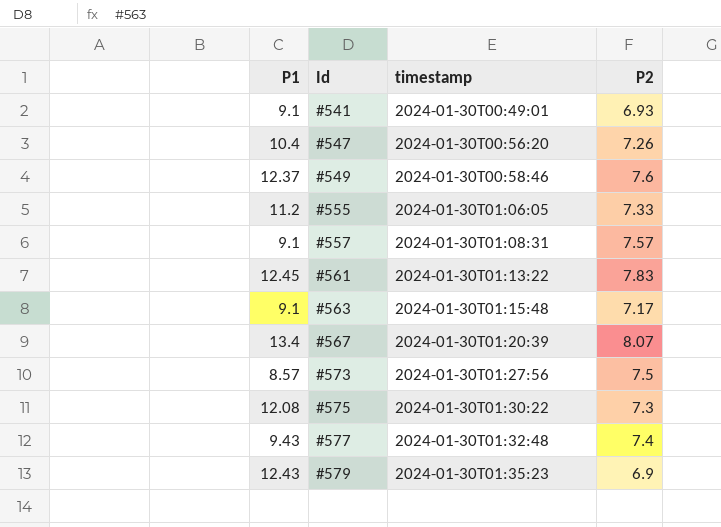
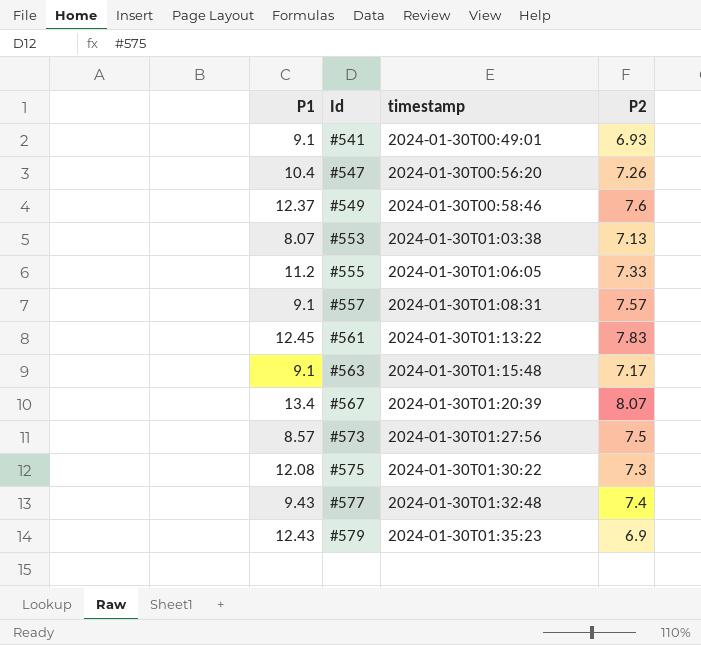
row #553: none -> 8.07 | 2024-01-30T01:03:38 | 7.13

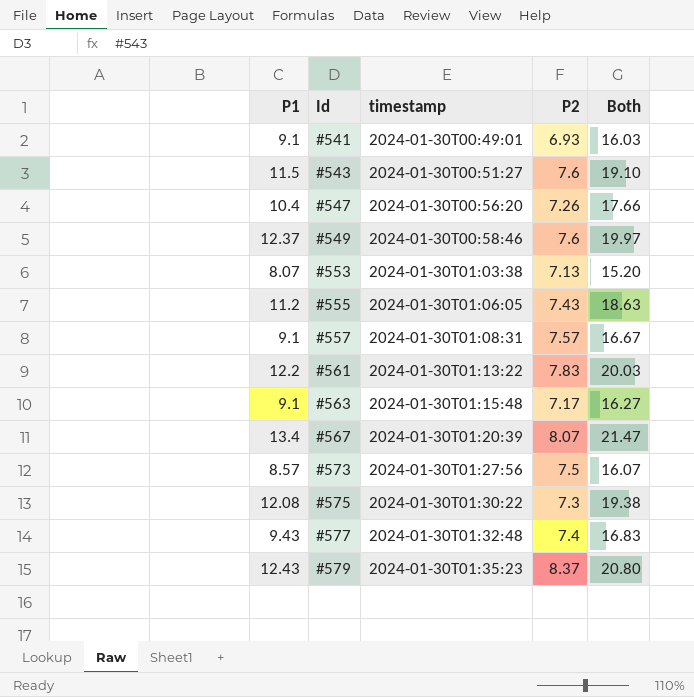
column Both | formula: none -> [P1] + [P2]
row #543: none -> 11.5 | 2024-01-30T00:51:27 | 7.6 | 19.10
#555 | P2: 7.33 -> 7.43
#561 | P1: 12.45 -> 12.2
#579 | P2: 6.9 -> 8.37

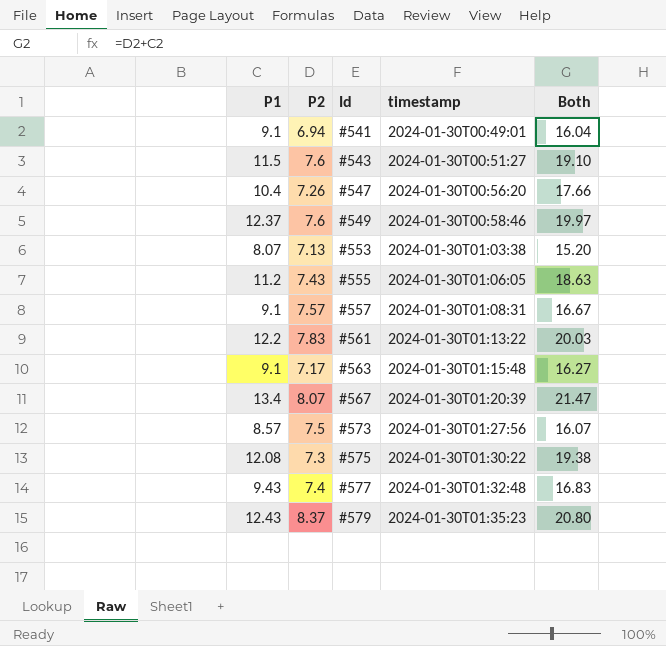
column P2 | position: 4 -> 2
#541 | P2: 6.93 -> 6.94
#541 | Both: 16.03 -> 16.04

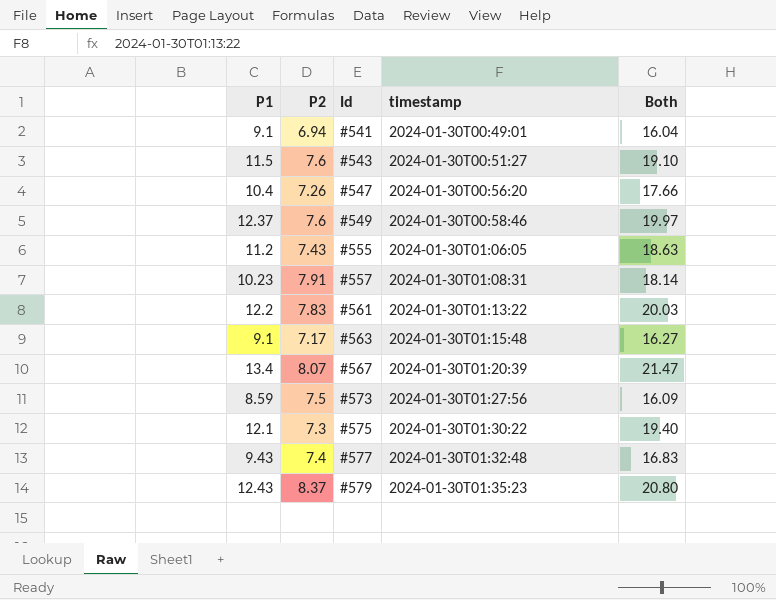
row #553: 8.07 | 7.13 | 2024-01-30T01:03:38 | 15.20 -> none
#557 | P1: 9.1 -> 10.23
#557 | P2: 7.57 -> 7.91
#557 | Both: 16.67 -> 18.14
#573 | P1: 8.57 -> 8.59
#573 | Both: 16.07 -> 16.09
#575 | P1: 12.08 -> 12.1
#575 | Both: 19.38 -> 19.40

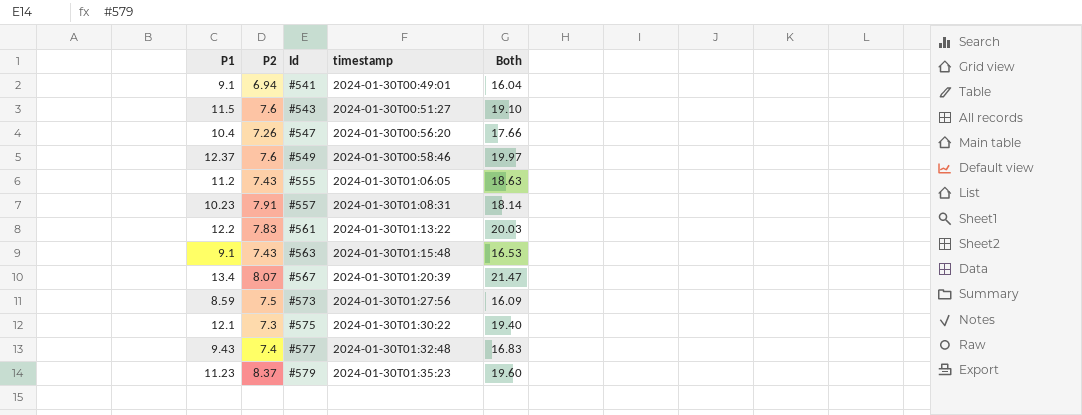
#563 | P2: 7.17 -> 7.43
#563 | Both: 16.27 -> 16.53
#579 | P1: 12.43 -> 11.23
#579 | Both: 20.80 -> 19.60

